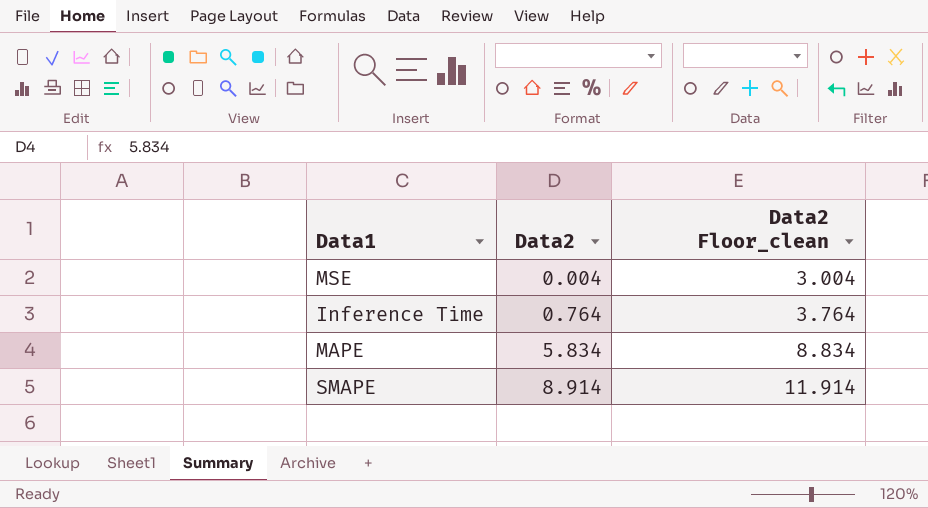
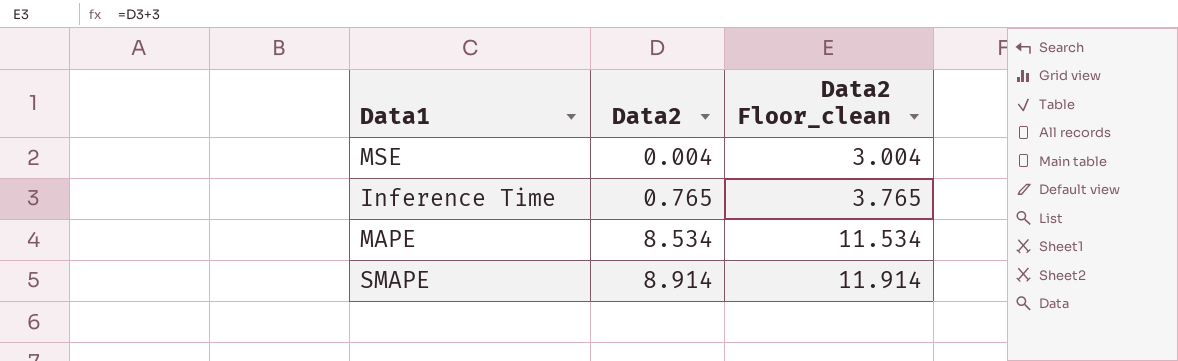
Inference Time | Data2: 0.764 -> 0.765
Inference Time | Data2 Floor_clean: 3.764 -> 3.765
MAPE | Data2: 5.834 -> 8.534
MAPE | Data2 Floor_clean: 8.834 -> 11.534

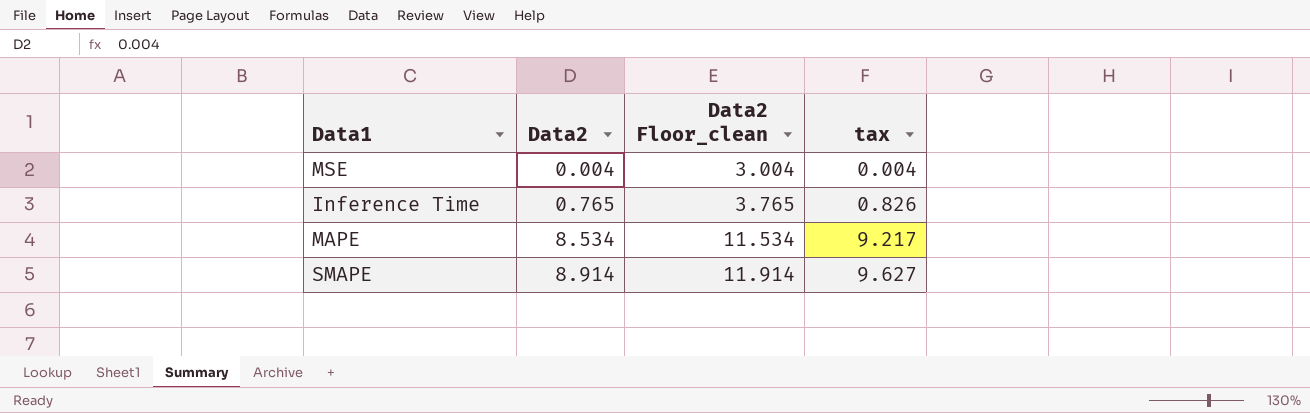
column tax | formula: none -> [Data2] * 1.08

